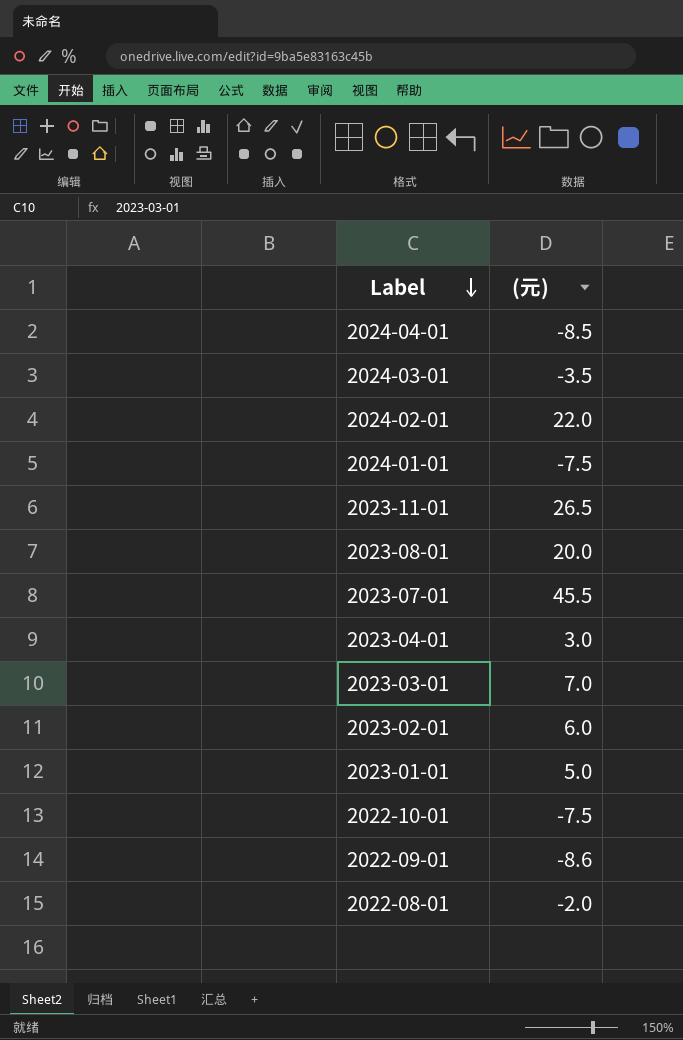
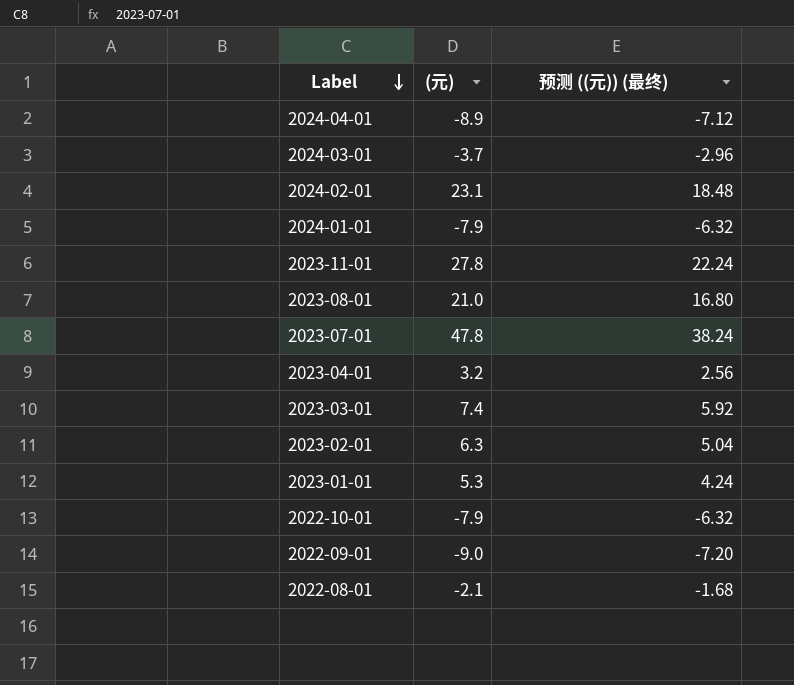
column 预测 ((元)) (最终) | formula: none -> [(元)] * 0.8
2024-04-01 | (元): -8.5 -> -8.9
2024-03-01 | (元): -3.5 -> -3.7
2024-02-01 | (元): 22.0 -> 23.1
2024-01-01 | (元): -7.5 -> -7.9
2023-11-01 | (元): 26.5 -> 27.8
2023-08-01 | (元): 20.0 -> 21.0
2023-07-01 | (元): 45.5 -> 47.8
2023-04-01 | (元): 3.0 -> 3.2
2023-03-01 | (元): 7.0 -> 7.4
2023-02-01 | (元): 6.0 -> 6.3
2023-01-01 | (元): 5.0 -> 5.3
2022-10-01 | (元): -7.5 -> -7.9
2022-09-01 | (元): -8.6 -> -9.0
2022-08-01 | (元): -2.0 -> -2.1

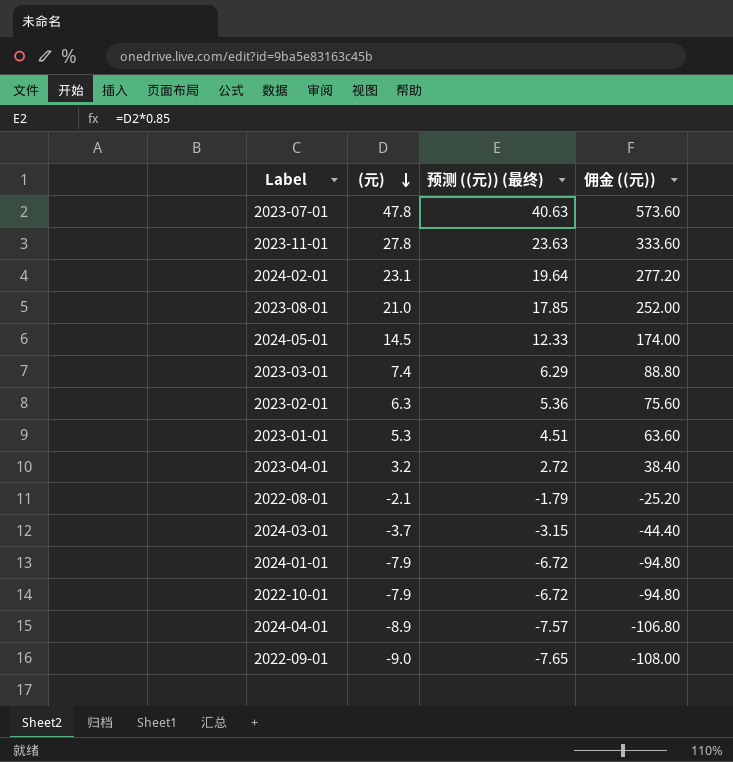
row order: Label descending -> (元) descending
column 预测 ((元)) (最终) | formula: [(元)] * 0.8 -> [(元)] * 0.85
column 佣金 ((元)) | formula: none -> [(元)] * 12
row 2024-05-01: none -> 14.5 | 12.33 | 174.00

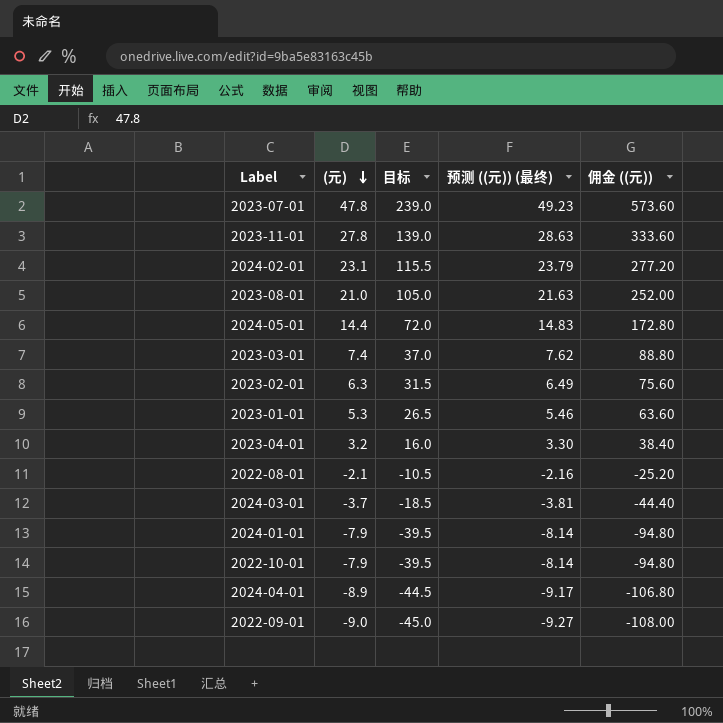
column 目标 | formula: none -> [(元)] * 5
column 预测 ((元)) (最终) | formula: [(元)] * 0.85 -> [(元)] * 1.03
2024-05-01 | (元): 14.5 -> 14.4
2024-05-01 | 佣金 ((元)): 174.00 -> 172.80

